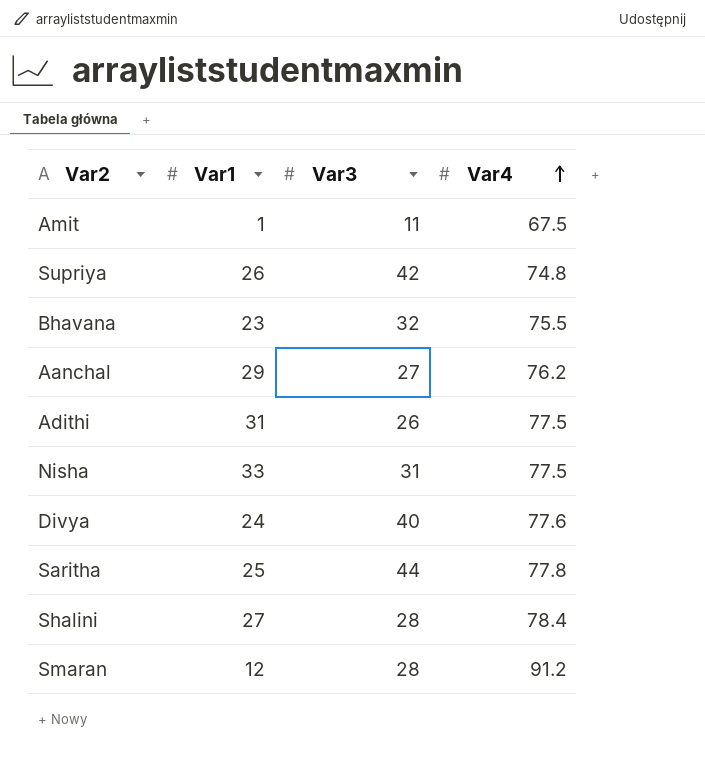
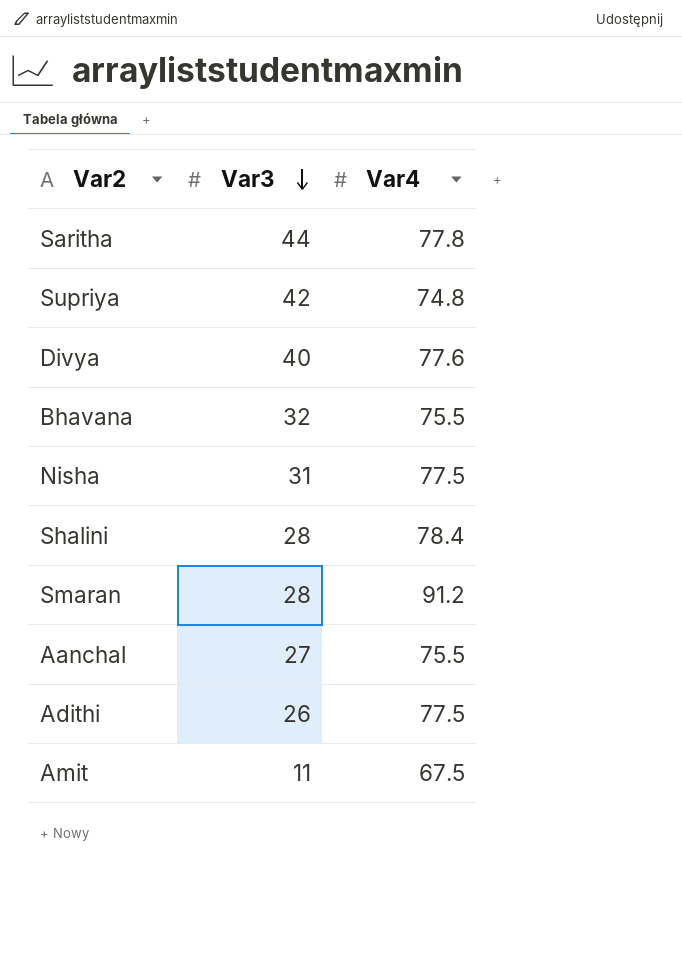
row order: Var4 ascending -> Var3 descending
column Var1 | position: 2 -> none
Aanchal | Var4: 76.2 -> 75.5

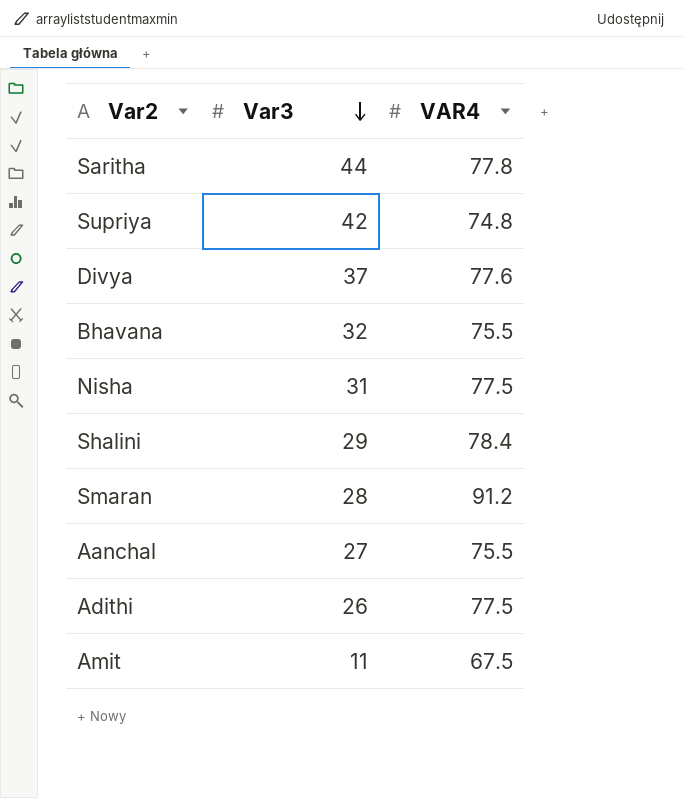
column name: Var4 -> VAR4
Divya | Var3: 40 -> 37
Shalini | Var3: 28 -> 29

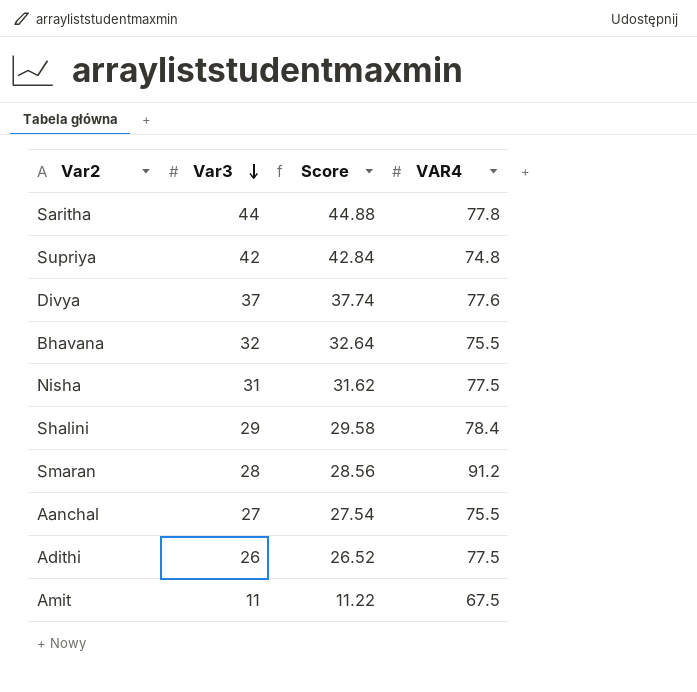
column Score | formula: none -> [Var3] * 1.02

